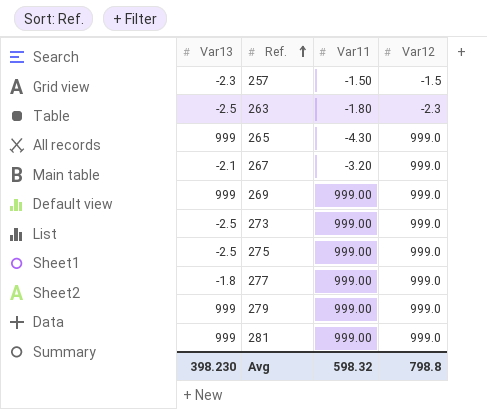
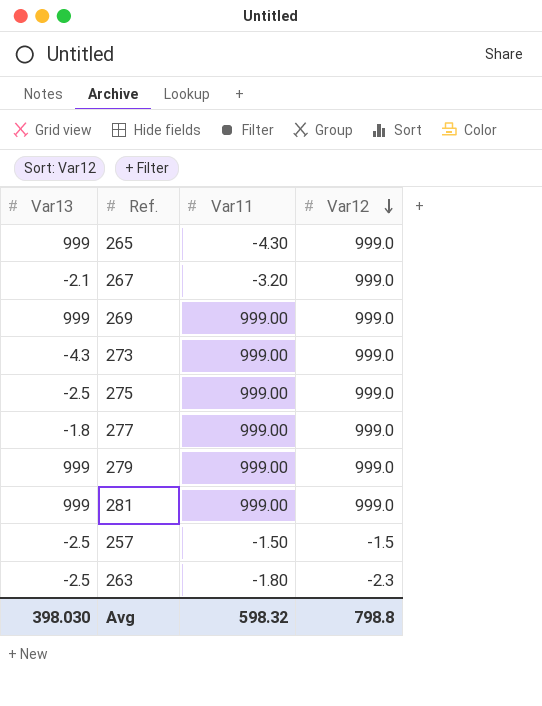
row order: Ref. ascending -> Var12 descending
273 | Var13: -2.5 -> -4.3
257 | Var13: -2.3 -> -2.5
Avg | Var13: 398.230 -> 398.030

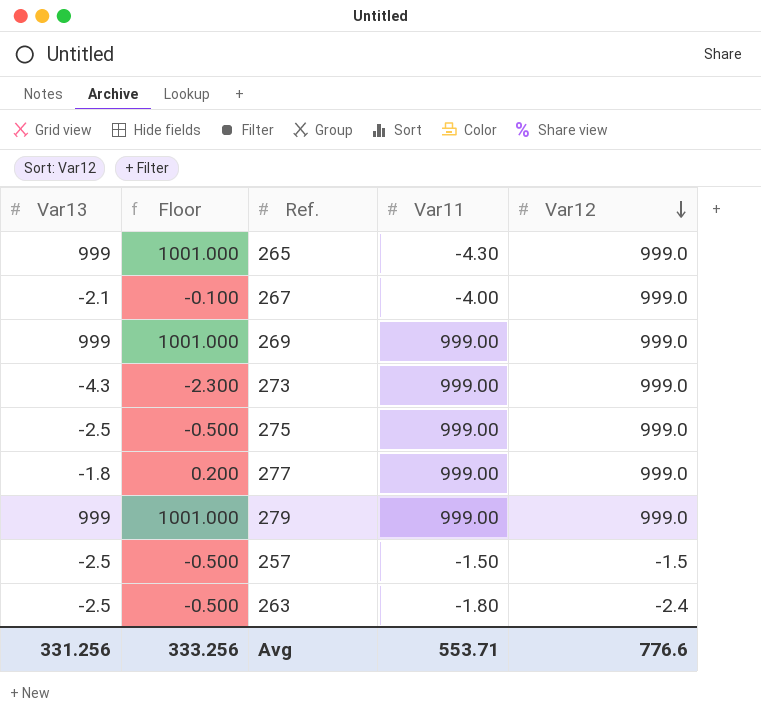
column Floor | formula: none -> [Var13] + 2
row 281: 999 | 999.00 | 999.0 -> none
267 | Var11: -3.20 -> -4.00
263 | Var12: -2.3 -> -2.4
Avg | Var13: 398.030 -> 331.256
Avg | Var11: 598.32 -> 553.71
Avg | Var12: 798.8 -> 776.6

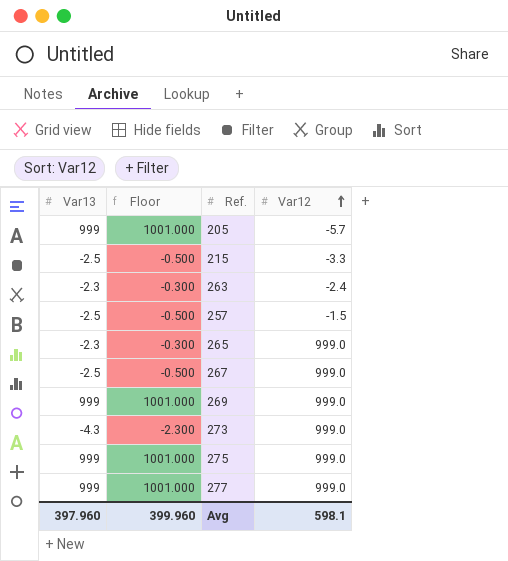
row order: Var12 descending -> Var12 ascending
column Var11 | position: 4 -> none
row 279: 999 | 1001.000 | 999.00 | 999.0 -> none
row 205: none -> 999 | 1001.000 | -5.7
row 215: none -> -2.5 | -0.500 | -3.3
263 | Var13: -2.5 -> -2.3
263 | Floor: -0.500 -> -0.300
265 | Var13: 999 -> -2.3
265 | Floor: 1001.000 -> -0.300
267 | Var13: -2.1 -> -2.5
267 | Floor: -0.100 -> -0.500
275 | Var13: -2.5 -> 999
275 | Floor: -0.500 -> 1001.000
277 | Var13: -1.8 -> 999
277 | Floor: 0.200 -> 1001.000
Avg | Var13: 331.256 -> 397.960
Avg | Floor: 333.256 -> 399.960
Avg | Var12: 776.6 -> 598.1

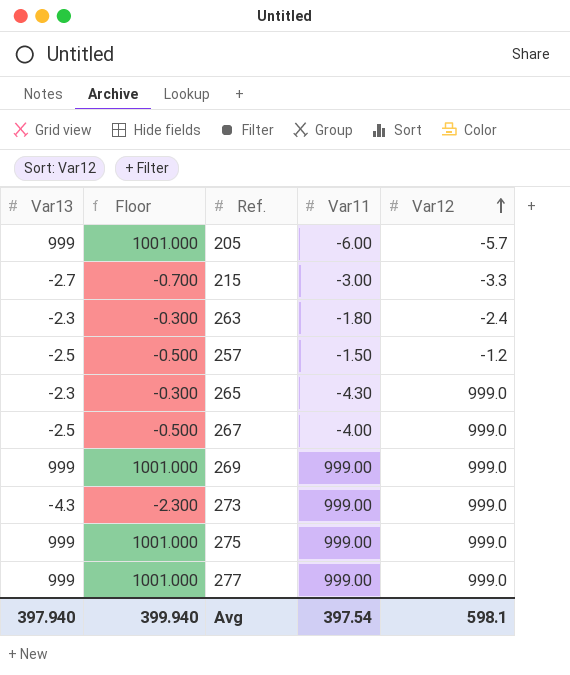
column Var11 | position: none -> 4
215 | Var13: -2.5 -> -2.7
215 | Floor: -0.500 -> -0.700
257 | Var12: -1.5 -> -1.2
Avg | Var13: 397.960 -> 397.940
Avg | Floor: 399.960 -> 399.940

